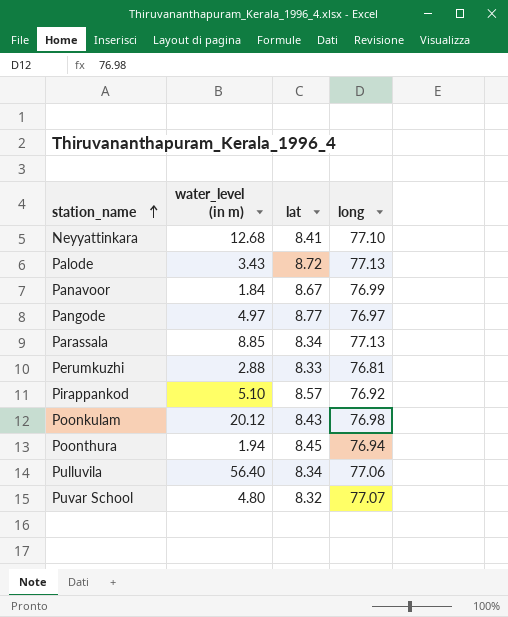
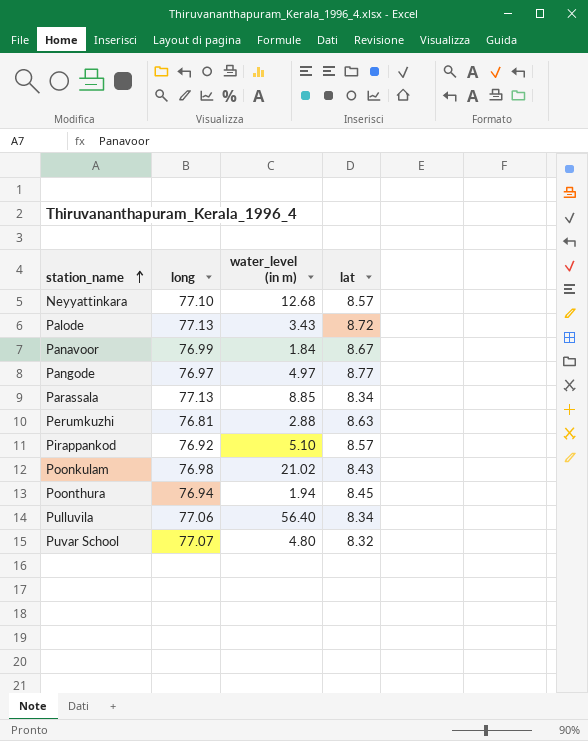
column long | position: 4 -> 2
Neyyattinkara | lat: 8.41 -> 8.57
Perumkuzhi | lat: 8.33 -> 8.63
Poonkulam | water_level (in m): 20.12 -> 21.02

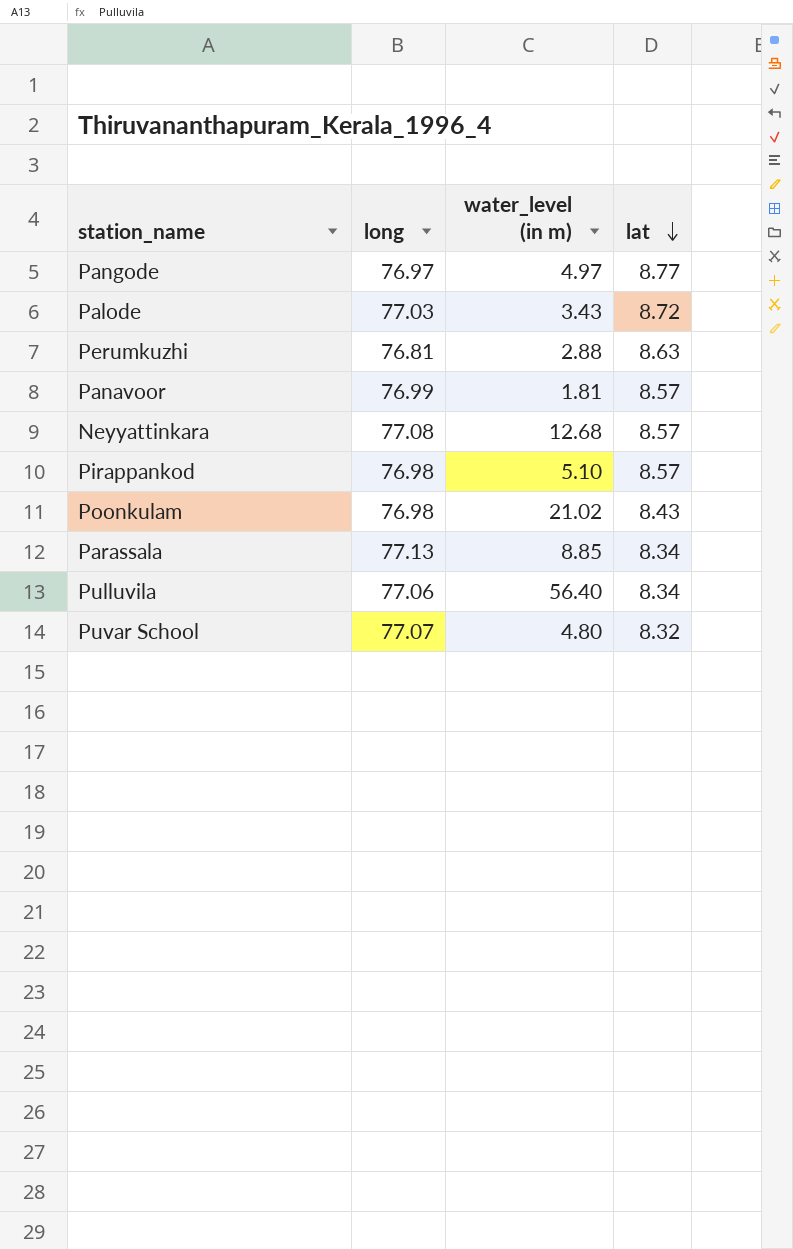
row order: station_name ascending -> lat descending
row Poonthura: 76.94 | 1.94 | 8.45 -> none
Palode | long: 77.13 -> 77.03
Panavoor | water_level (in m): 1.84 -> 1.81
Panavoor | lat: 8.67 -> 8.57
Neyyattinkara | long: 77.10 -> 77.08
Pirappankod | long: 76.92 -> 76.98

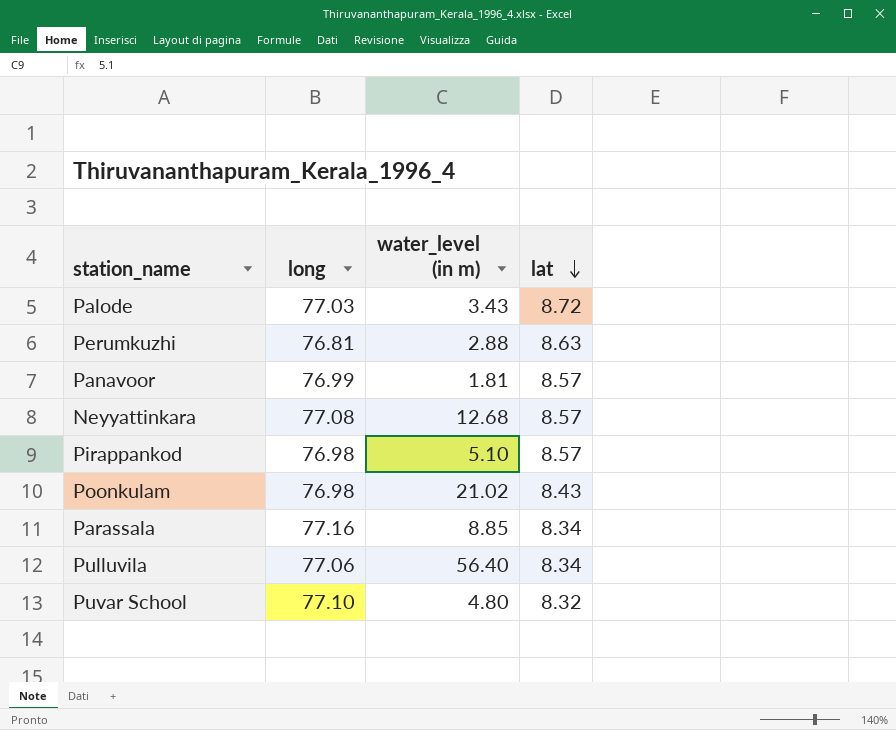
row Pangode: 76.97 | 4.97 | 8.77 -> none
Parassala | long: 77.13 -> 77.16
Puvar School | long: 77.07 -> 77.10

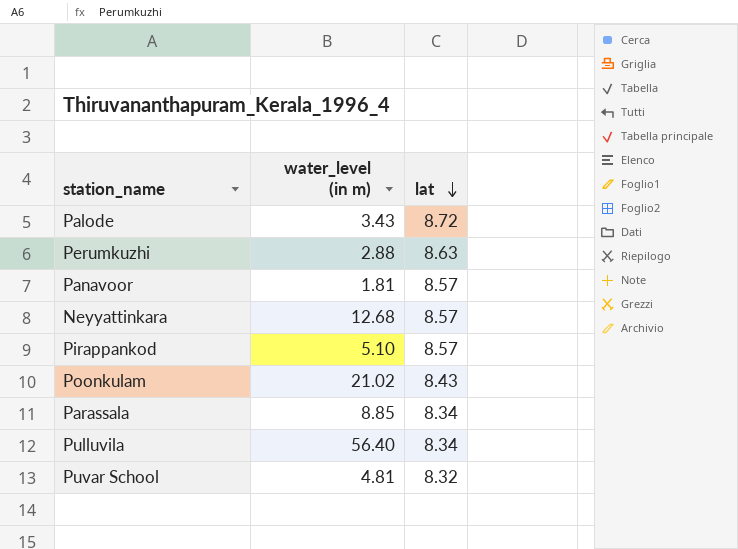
column long | position: 2 -> none
Puvar School | water_level (in m): 4.80 -> 4.81

